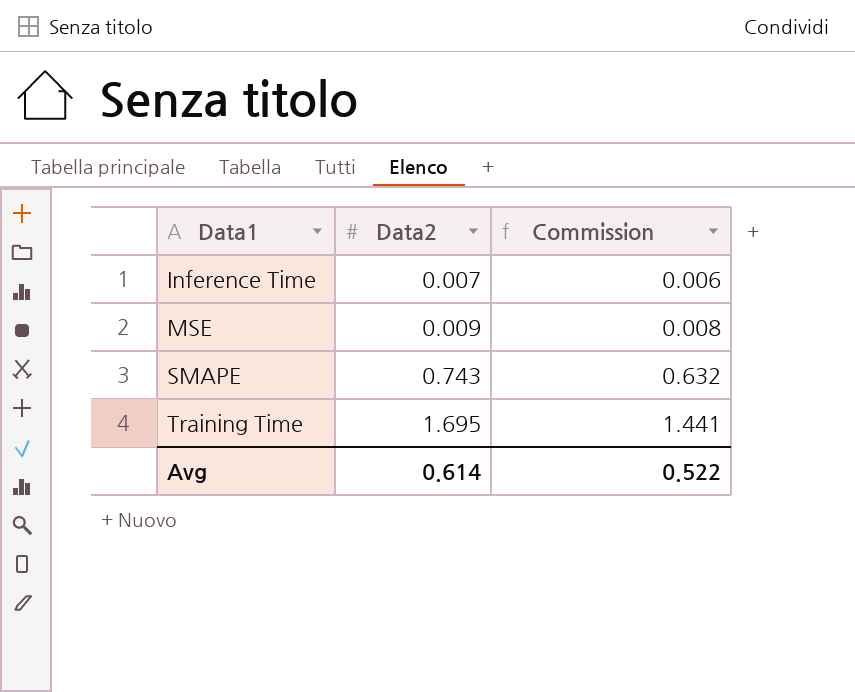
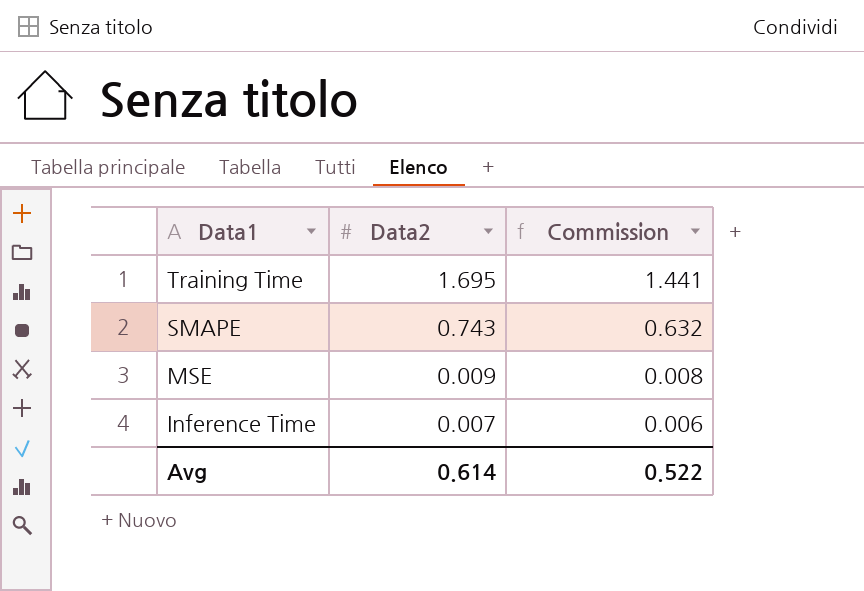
row order: Data1 ascending -> Data1 descending

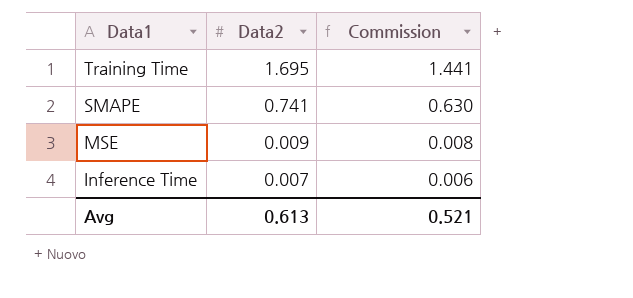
SMAPE | Data2: 0.743 -> 0.741
SMAPE | Commission: 0.632 -> 0.630
Avg | Data2: 0.614 -> 0.613
Avg | Commission: 0.522 -> 0.521

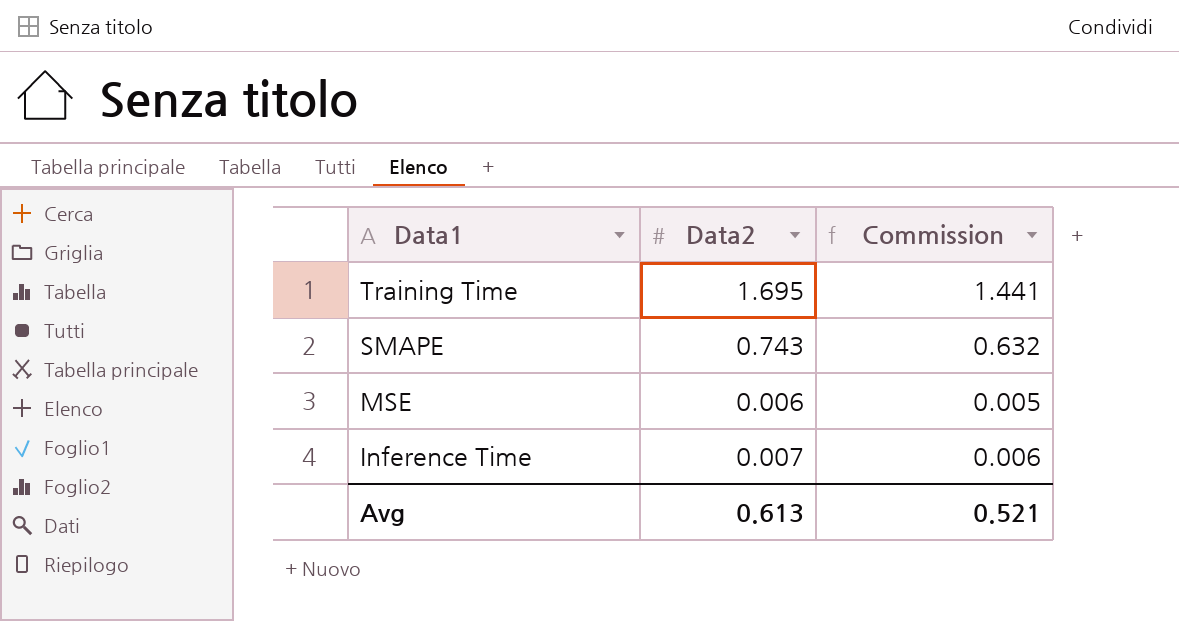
SMAPE | Data2: 0.741 -> 0.743
SMAPE | Commission: 0.630 -> 0.632
MSE | Data2: 0.009 -> 0.006
MSE | Commission: 0.008 -> 0.005

